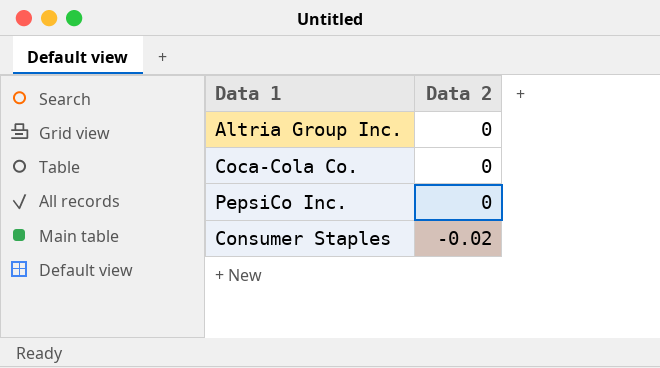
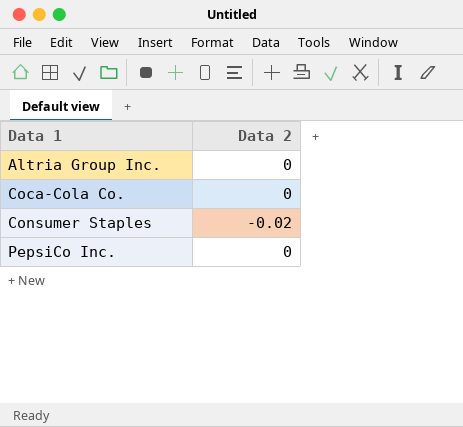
row order: Data 2 descending -> Data 1 ascending

